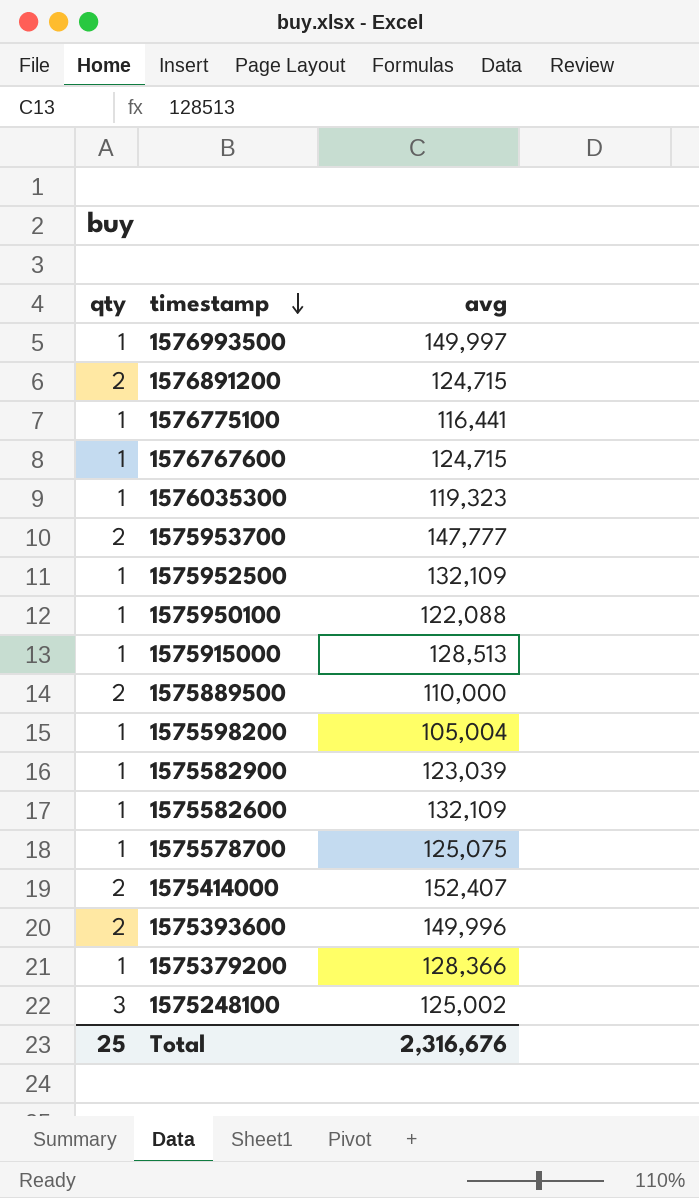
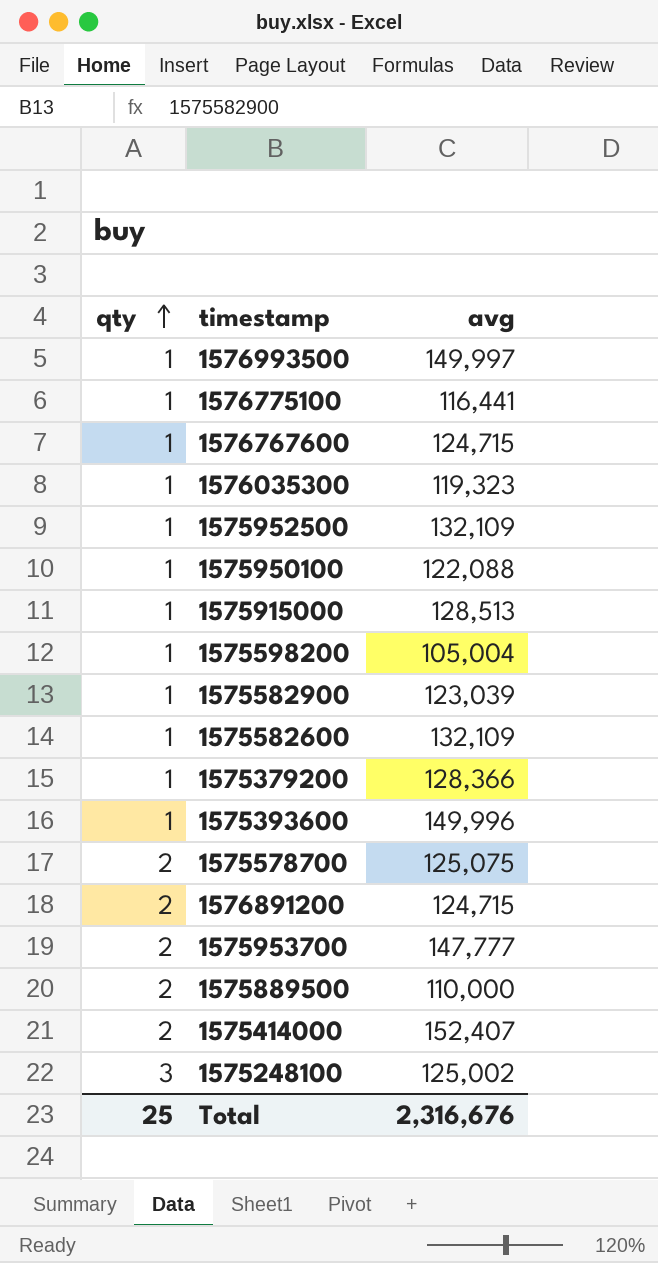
row order: timestamp descending -> qty ascending
1575393600 | qty: 2 -> 1
1575578700 | qty: 1 -> 2

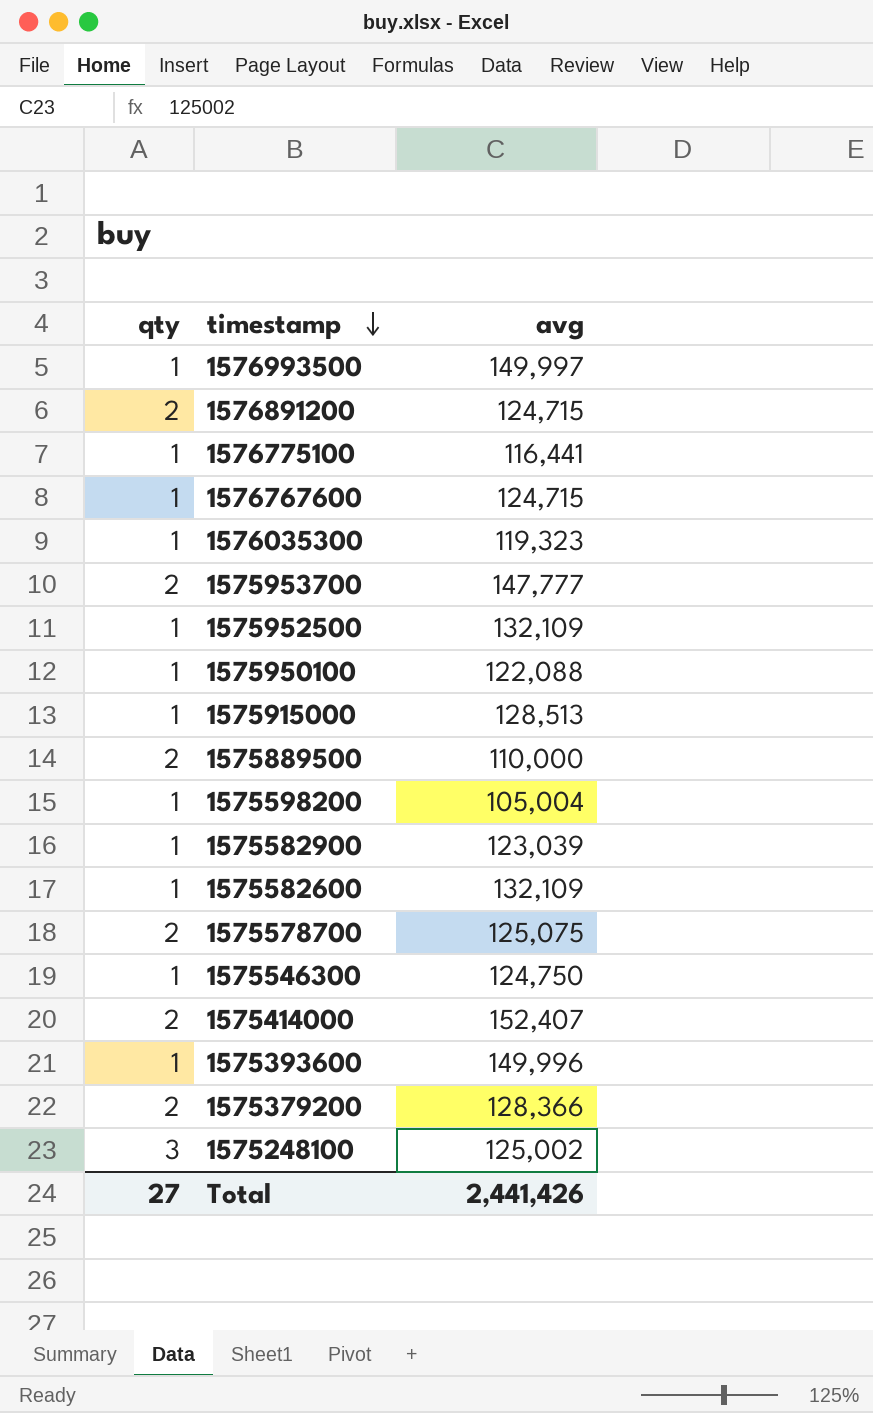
row order: qty ascending -> timestamp descending
row 1575546300: none -> 1 | 124,750
1575379200 | qty: 1 -> 2
Total | qty: 25 -> 27
Total | avg: 2,316,676 -> 2,441,426

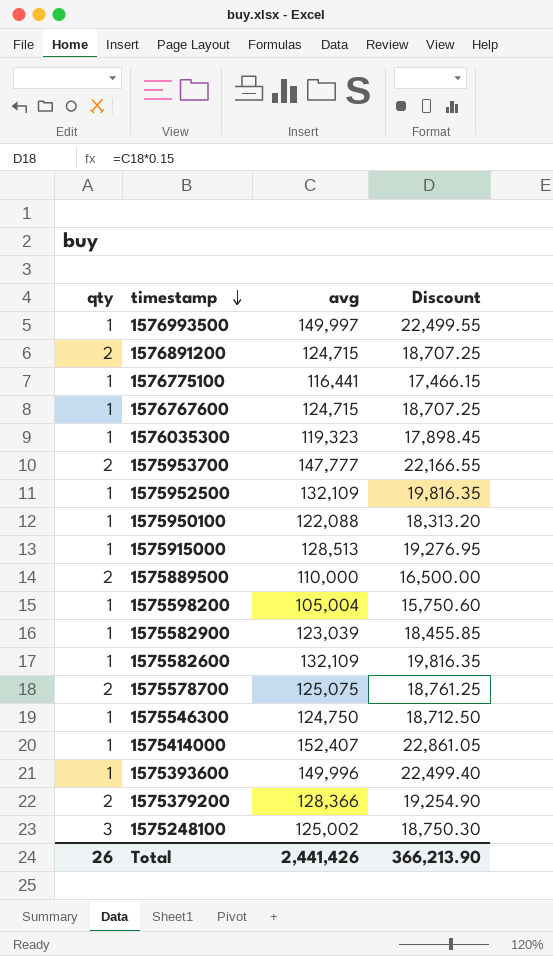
column Discount | formula: none -> [avg] * 0.15
1575414000 | qty: 2 -> 1
Total | qty: 27 -> 26

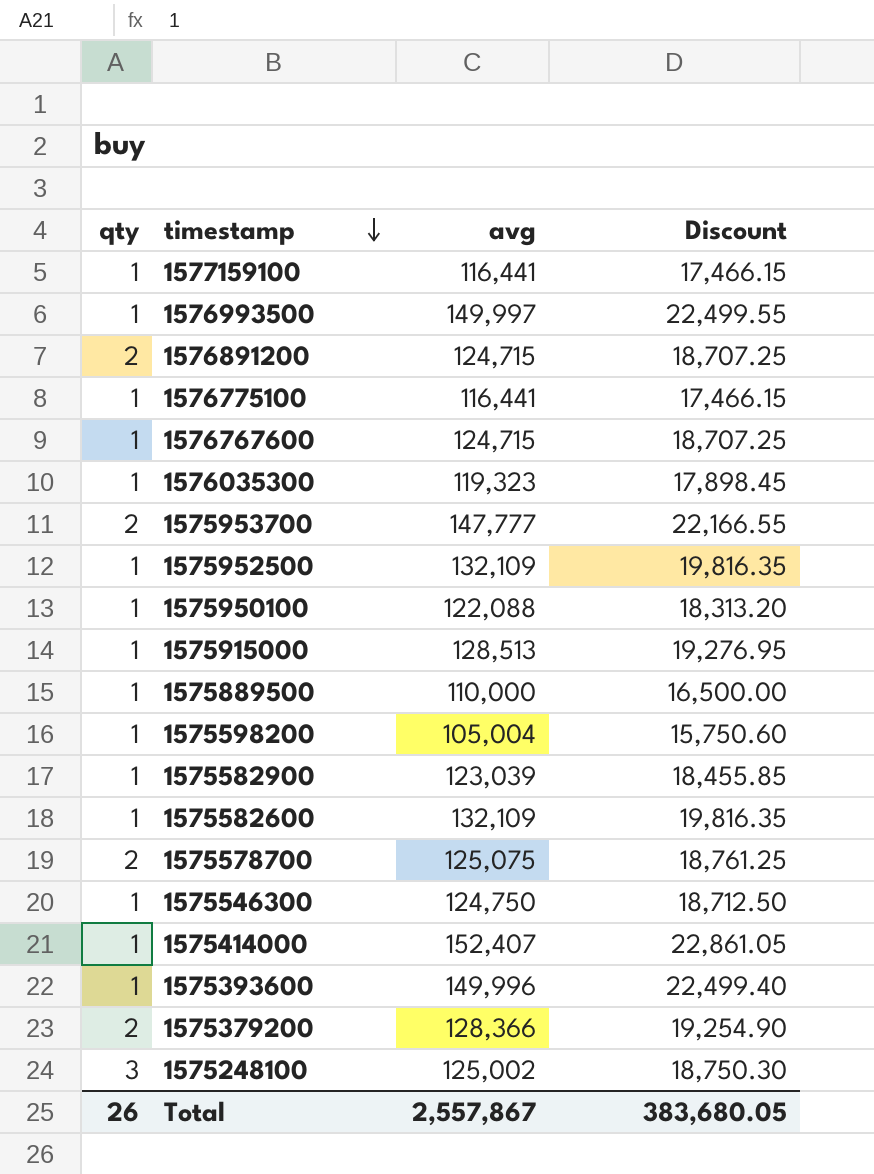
row 1577159100: none -> 1 | 116,441 | 17,466.15
1575889500 | qty: 2 -> 1
Total | avg: 2,441,426 -> 2,557,867
Total | Discount: 366,213.90 -> 383,680.05

